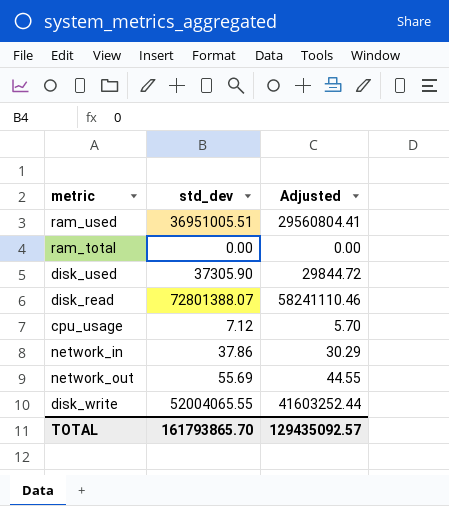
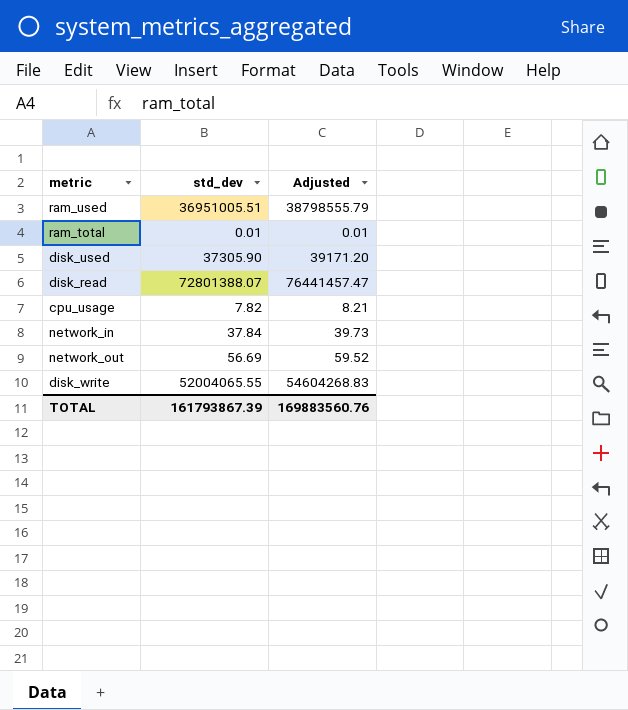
column Adjusted | formula: [std_dev] * 0.8 -> [std_dev] * 1.05
ram_total | std_dev: 0.00 -> 0.01
cpu_usage | std_dev: 7.12 -> 7.82
network_in | std_dev: 37.86 -> 37.84
network_out | std_dev: 55.69 -> 56.69
TOTAL | std_dev: 161793865.70 -> 161793867.39
TOTAL | Adjusted: 129435092.57 -> 169883560.76

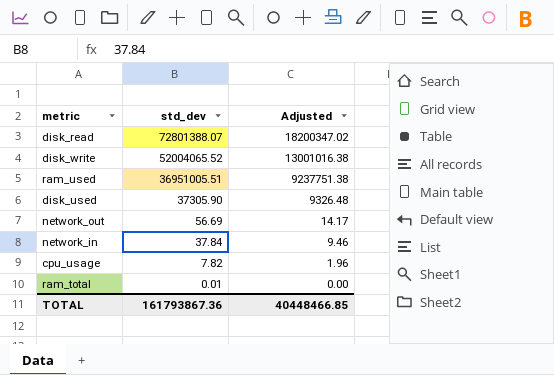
row order: none -> std_dev descending
column Adjusted | formula: [std_dev] * 1.05 -> [std_dev] * 0.25
disk_write | std_dev: 52004065.55 -> 52004065.52
TOTAL | std_dev: 161793867.39 -> 161793867.36
TOTAL | Adjusted: 169883560.76 -> 40448466.85

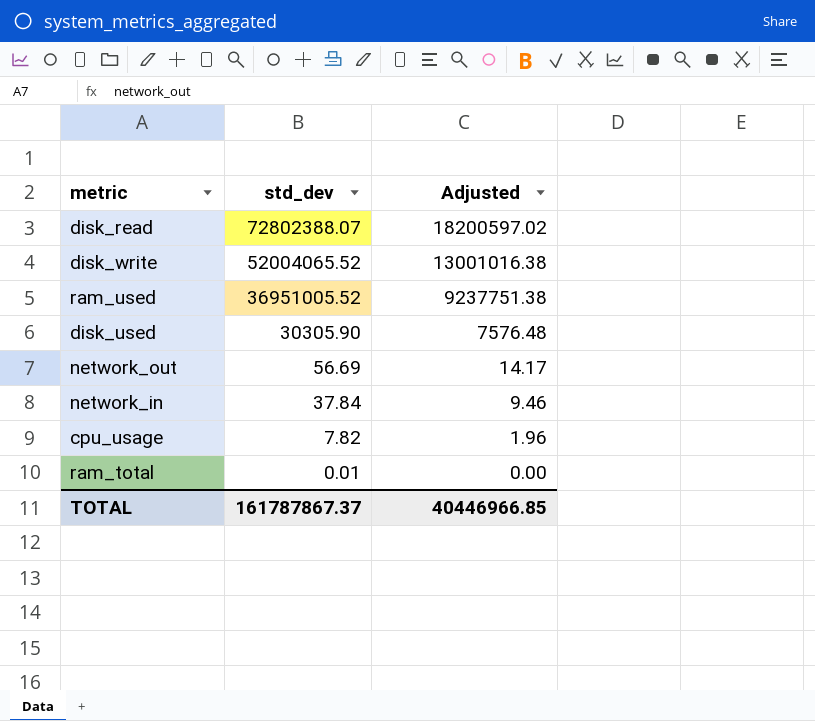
disk_read | std_dev: 72801388.07 -> 72802388.07
disk_read | Adjusted: 18200347.02 -> 18200597.02
ram_used | std_dev: 36951005.51 -> 36951005.52
disk_used | std_dev: 37305.90 -> 30305.90
disk_used | Adjusted: 9326.48 -> 7576.48
TOTAL | std_dev: 161793867.36 -> 161787867.37
TOTAL | Adjusted: 40448466.85 -> 40446966.85

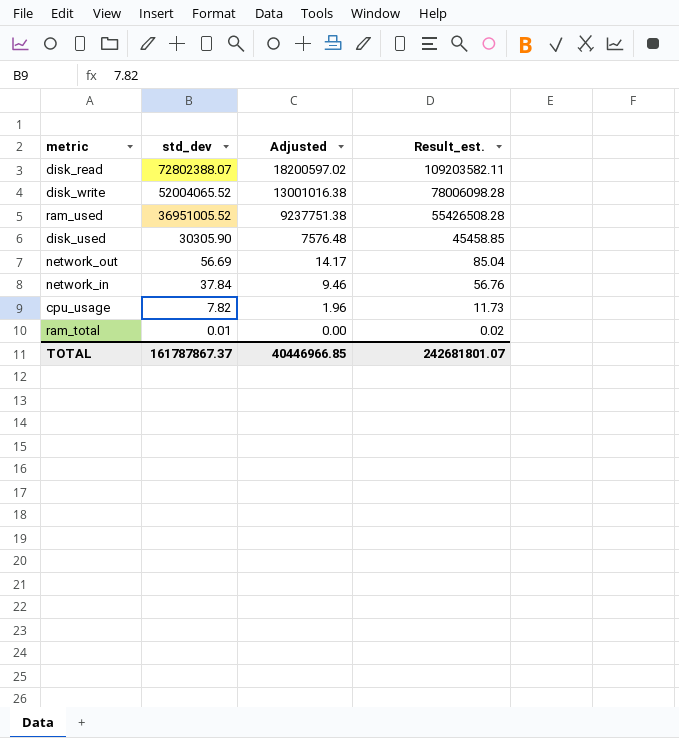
column Result_est. | formula: none -> [std_dev] * 1.5

